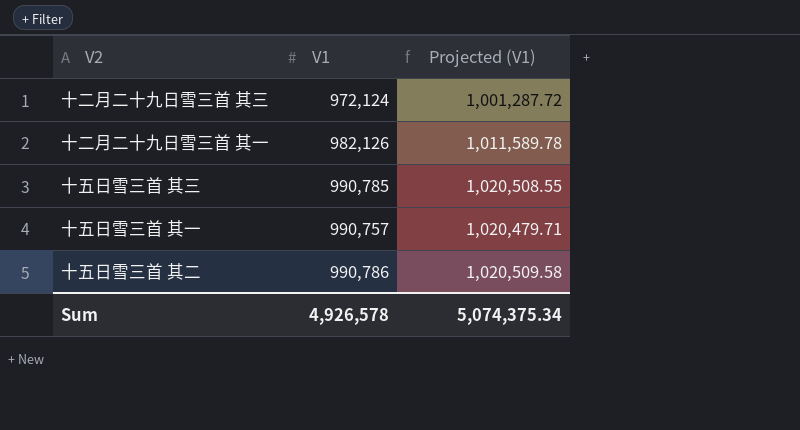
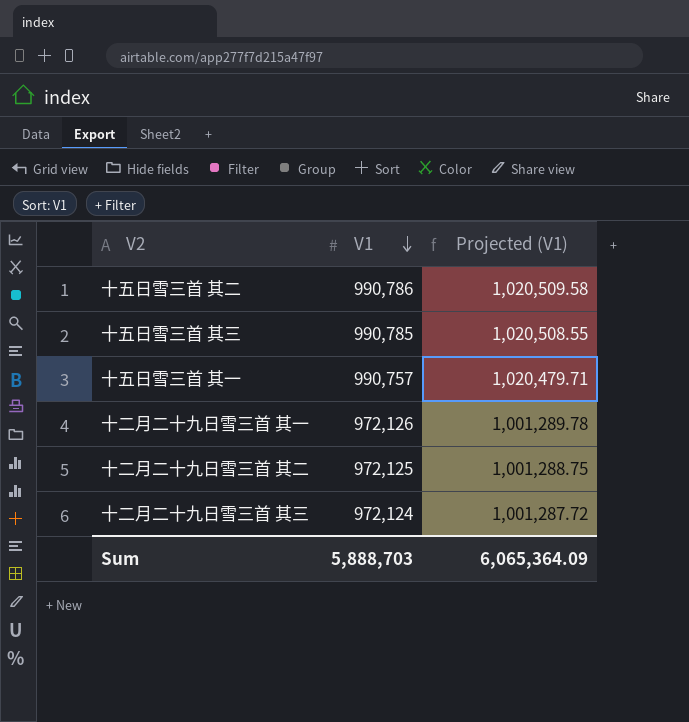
row order: none -> V1 descending
十二月二十九日雪三首 其一 | V1: 982,126 -> 972,126
十二月二十九日雪三首 其一 | Projected (V1): 1,011,589.78 -> 1,001,289.78
row 十二月二十九日雪三首 其二: none -> 972,125 | 1,001,288.75
Sum | V1: 4,926,578 -> 5,888,703
Sum | Projected (V1): 5,074,375.34 -> 6,065,364.09

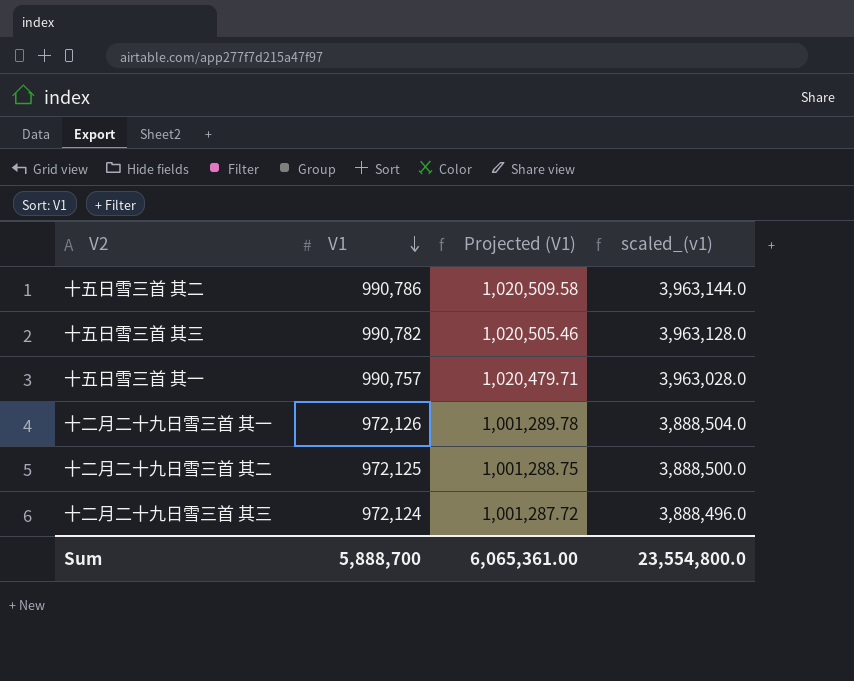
column scaled_(v1) | formula: none -> [V1] * 4
十五日雪三首 其三 | V1: 990,785 -> 990,782
十五日雪三首 其三 | Projected (V1): 1,020,508.55 -> 1,020,505.46
Sum | V1: 5,888,703 -> 5,888,700
Sum | Projected (V1): 6,065,364.09 -> 6,065,361.00

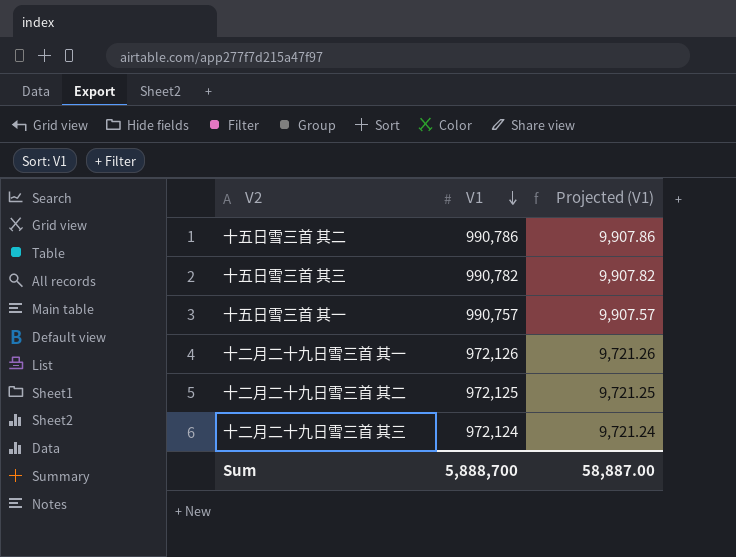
column scaled_(v1) | formula: [V1] * 4 -> none
column Projected (V1) | formula: [V1] * 1.03 -> [V1] * 0.01
Sum | Projected (V1): 6,065,361.00 -> 58,887.00

